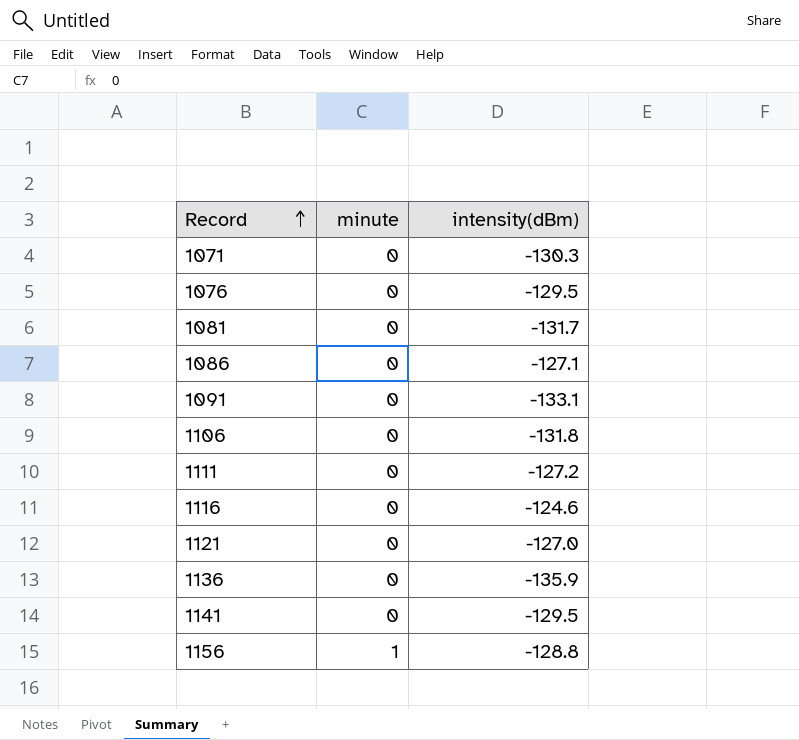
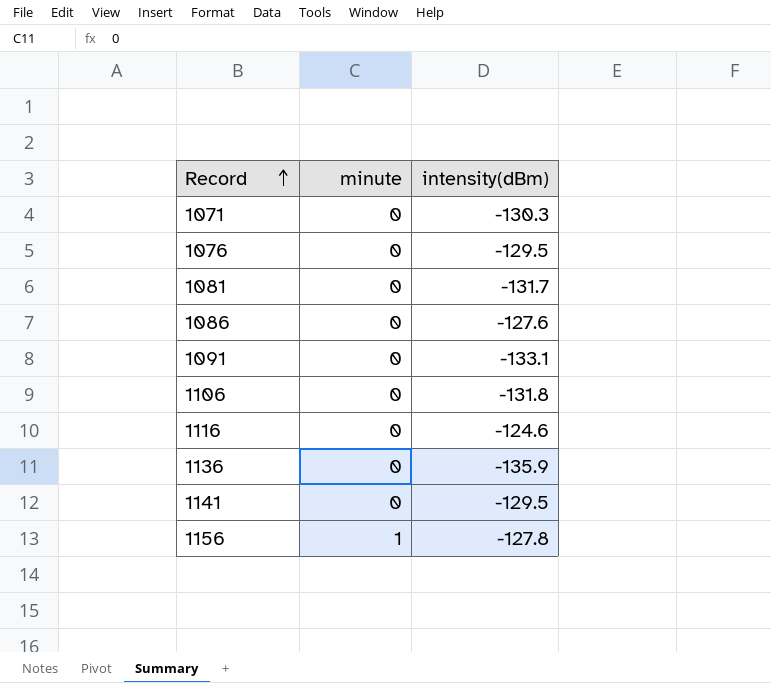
row 1111: 0 | -127.2 -> none
row 1121: 0 | -127.0 -> none
1086 | intensity(dBm): -127.1 -> -127.6
1156 | intensity(dBm): -128.8 -> -127.8

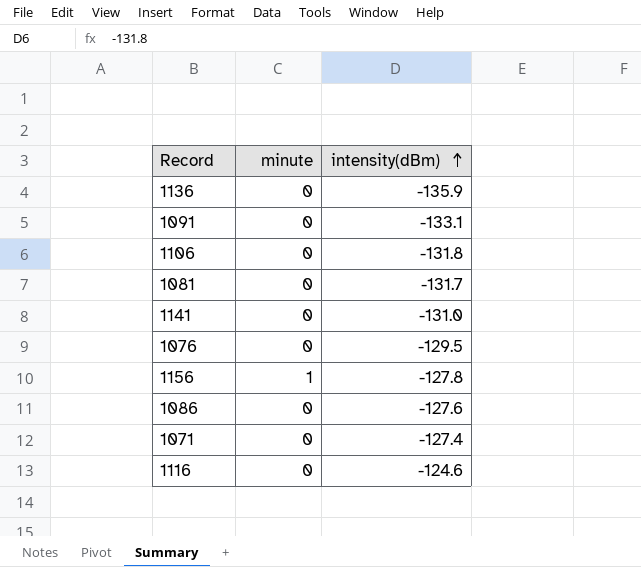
row order: Record ascending -> intensity(dBm) ascending
1141 | intensity(dBm): -129.5 -> -131.0
1071 | intensity(dBm): -130.3 -> -127.4

